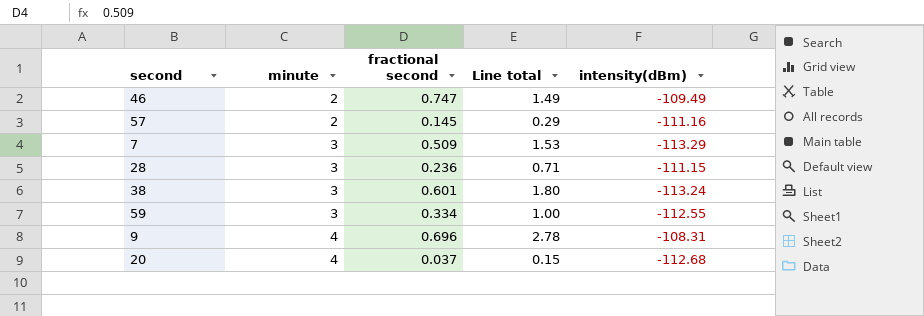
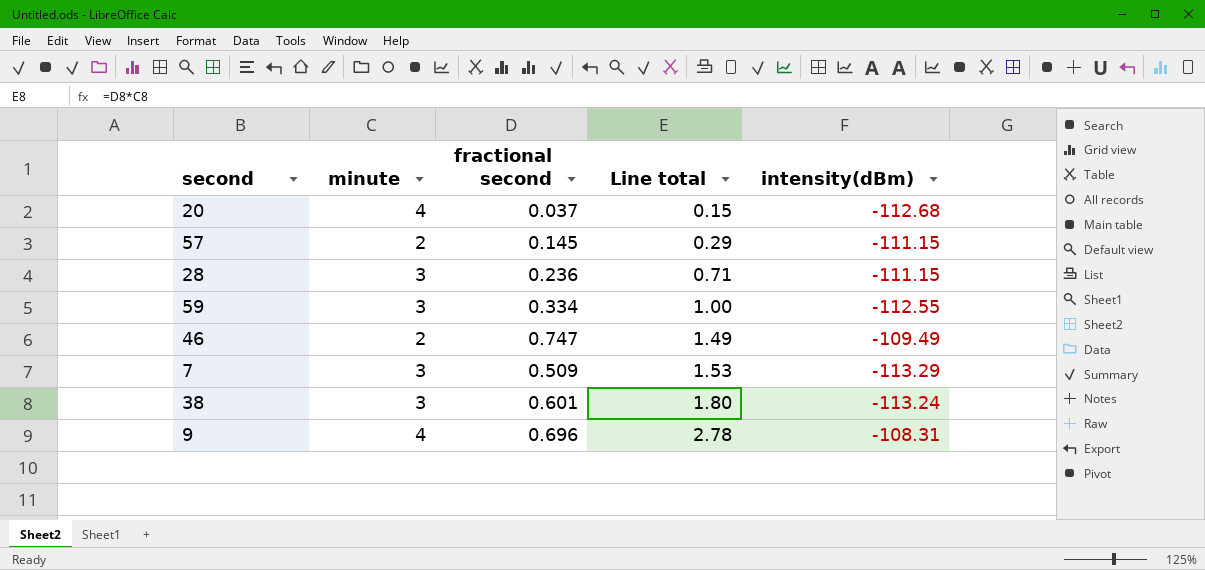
row order: minute ascending -> Line total ascending
57 | intensity(dBm): -111.16 -> -111.15

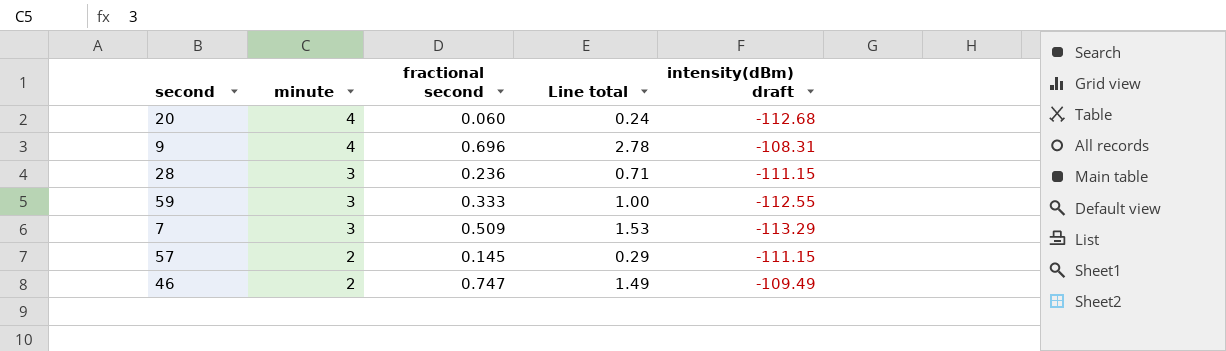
row order: Line total ascending -> minute descending
column name: intensity(dBm) -> intensity(dBm) draft
row 38: 3 | 0.601 | 1.80 | -113.24 -> none
20 | fractional second: 0.037 -> 0.060
20 | Line total: 0.15 -> 0.24
59 | fractional second: 0.334 -> 0.333

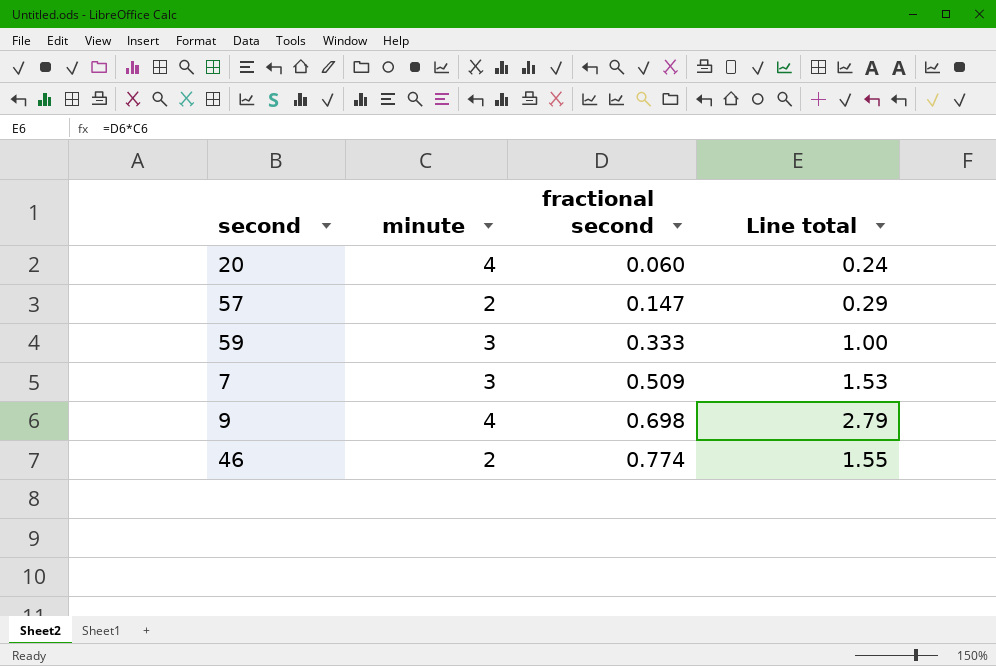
row order: minute descending -> fractional second ascending
column intensity(dBm) draft | position: 5 -> none
row 28: 3 | 0.236 | 0.71 | -111.15 -> none
57 | fractional second: 0.145 -> 0.147
9 | fractional second: 0.696 -> 0.698
9 | Line total: 2.78 -> 2.79
46 | fractional second: 0.747 -> 0.774
46 | Line total: 1.49 -> 1.55

